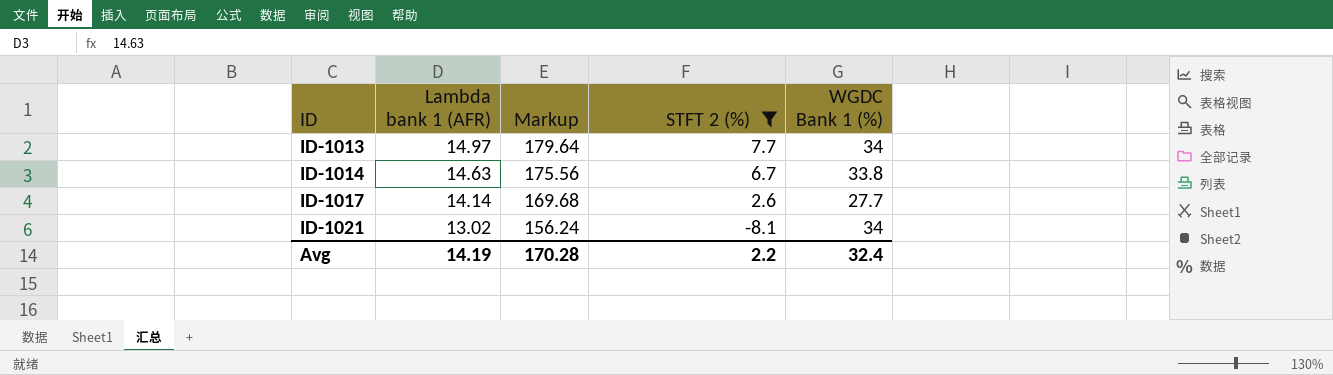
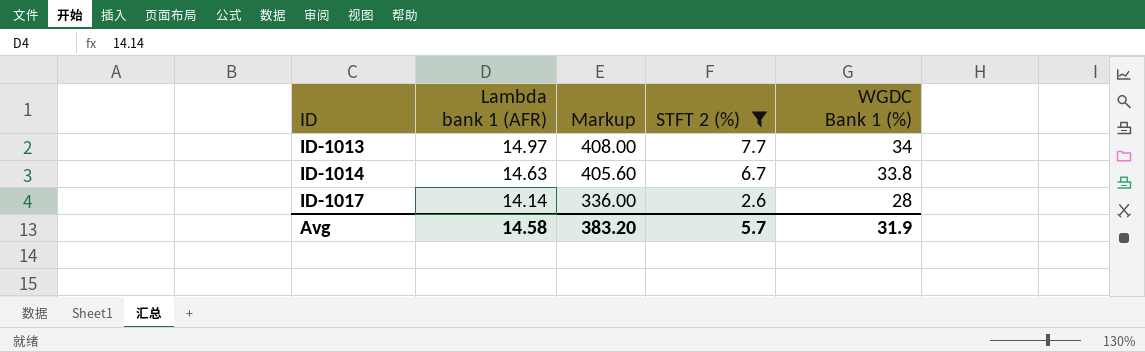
column Markup | formula: [Lambda bank 1 (AFR)] * 12 -> [WGDC Bank 1 (%)] * 12
row ID-1021: 13.02 | 156.24 | -8.1 | 34 -> none
ID-1017 | WGDC Bank 1 (%): 27.7 -> 28
Avg | Lambda bank 1 (AFR): 14.19 -> 14.58
Avg | Markup: 170.28 -> 383.20
Avg | STFT 2 (%): 2.2 -> 5.7
Avg | WGDC Bank 1 (%): 32.4 -> 31.9

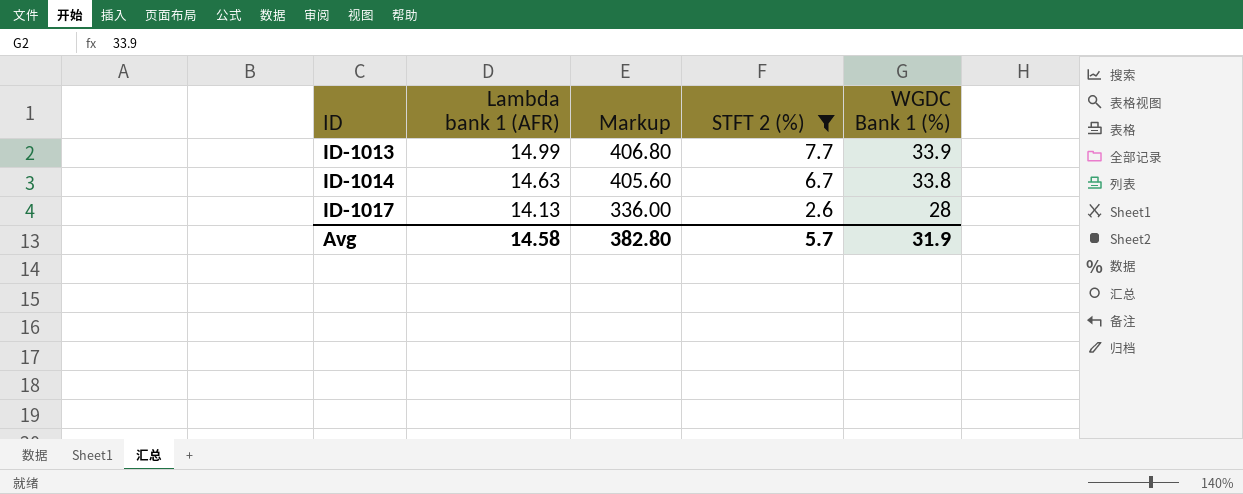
ID-1013 | Lambda bank 1 (AFR): 14.97 -> 14.99
ID-1013 | Markup: 408.00 -> 406.80
ID-1013 | WGDC Bank 1 (%): 34 -> 33.9
ID-1017 | Lambda bank 1 (AFR): 14.14 -> 14.13
Avg | Markup: 383.20 -> 382.80

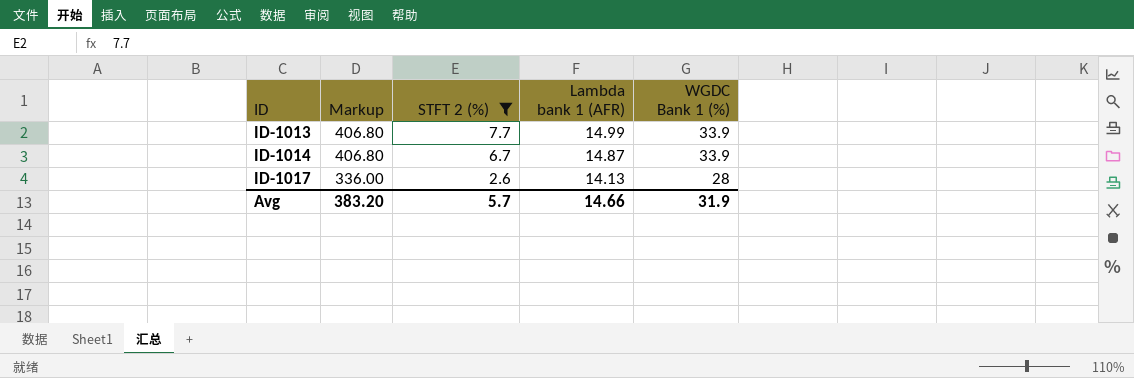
column Lambda bank 1 (AFR) | position: 2 -> 4
ID-1014 | Markup: 405.60 -> 406.80
ID-1014 | Lambda bank 1 (AFR): 14.63 -> 14.87
ID-1014 | WGDC Bank 1 (%): 33.8 -> 33.9
Avg | Markup: 382.80 -> 383.20
Avg | Lambda bank 1 (AFR): 14.58 -> 14.66

